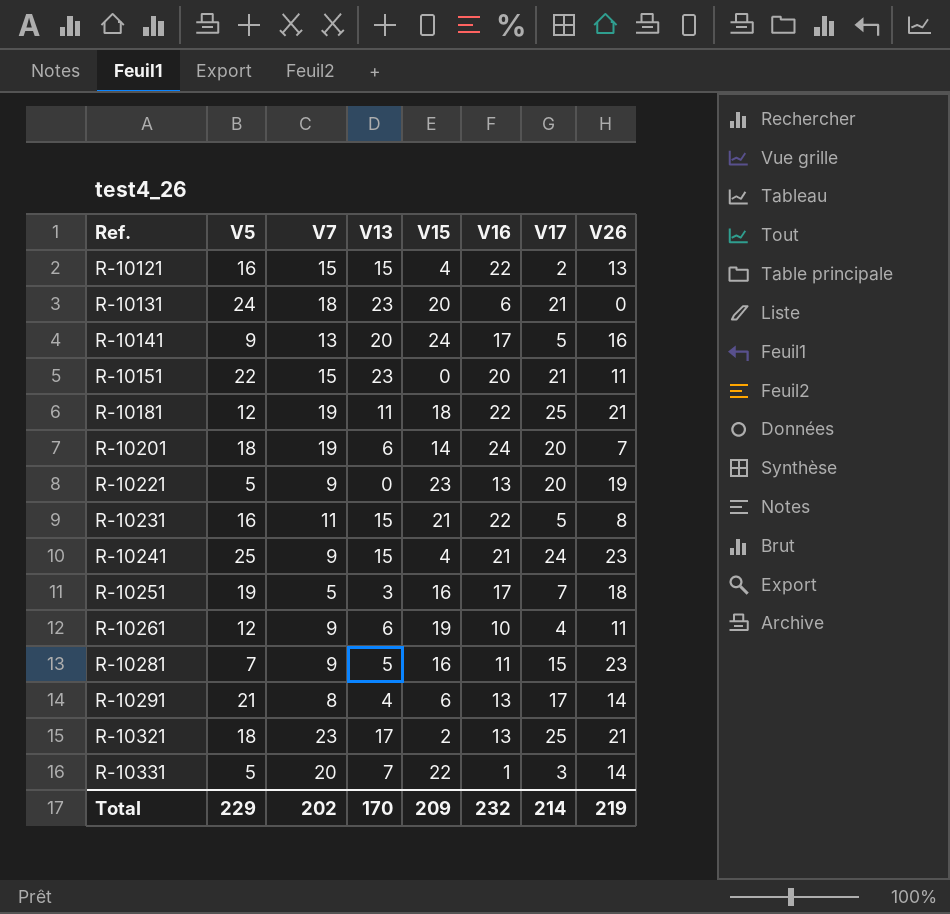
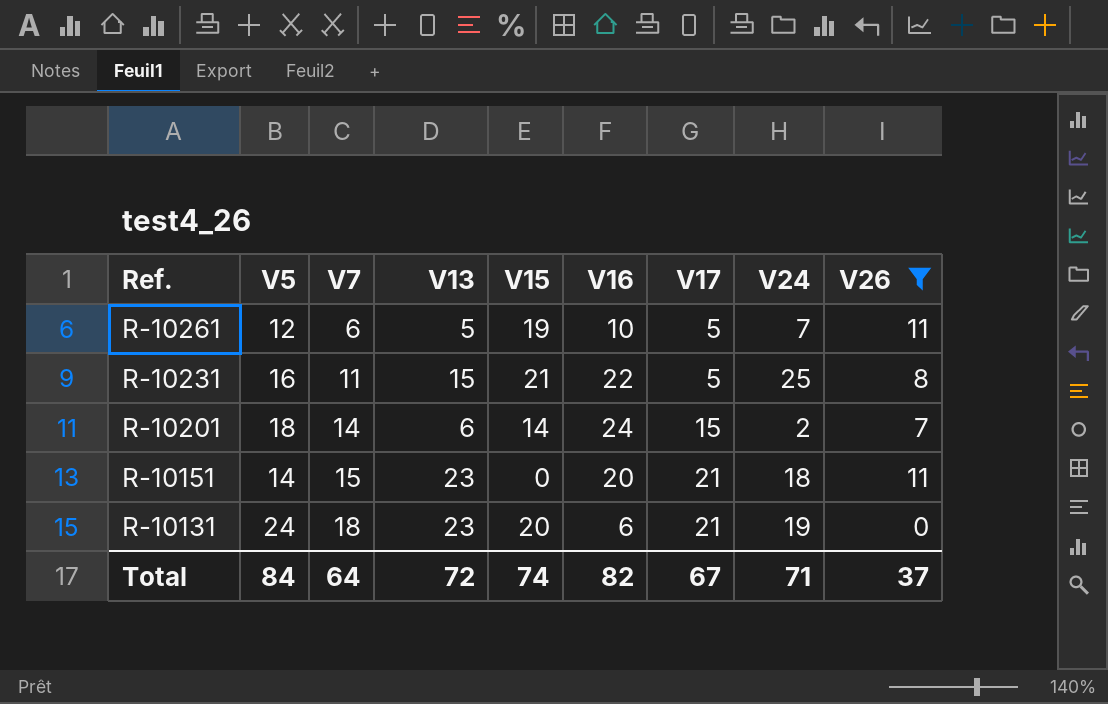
filter: none -> V26 <= 11
row order: Ref. ascending -> Ref. descending
column V24 | position: none -> 8
R-10261 | V7: 9 -> 6
R-10261 | V13: 6 -> 5
R-10261 | V17: 4 -> 5
R-10201 | V7: 19 -> 14
R-10201 | V17: 20 -> 15
R-10151 | V5: 22 -> 14
Total | V5: 229 -> 84
Total | V7: 202 -> 64
Total | V13: 170 -> 72
Total | V15: 209 -> 74
Total | V16: 232 -> 82
Total | V17: 214 -> 67
Total | V26: 219 -> 37

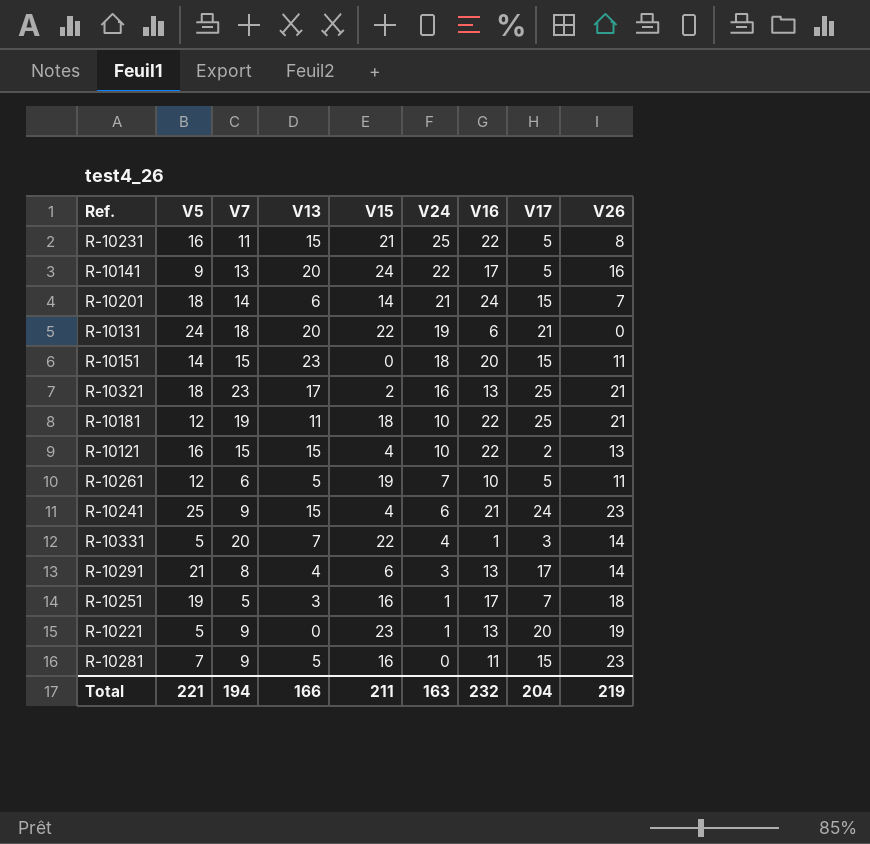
filter: V26 <= 11 -> none
row order: Ref. descending -> V24 descending
column V24 | position: 8 -> 6
R-10201 | V24: 2 -> 21
R-10131 | V13: 23 -> 20
R-10131 | V15: 20 -> 22
R-10151 | V17: 21 -> 15
Total | V5: 84 -> 221
Total | V7: 64 -> 194
Total | V13: 72 -> 166
Total | V15: 74 -> 211
Total | V24: 71 -> 163
Total | V16: 82 -> 232
Total | V17: 67 -> 204
Total | V26: 37 -> 219

